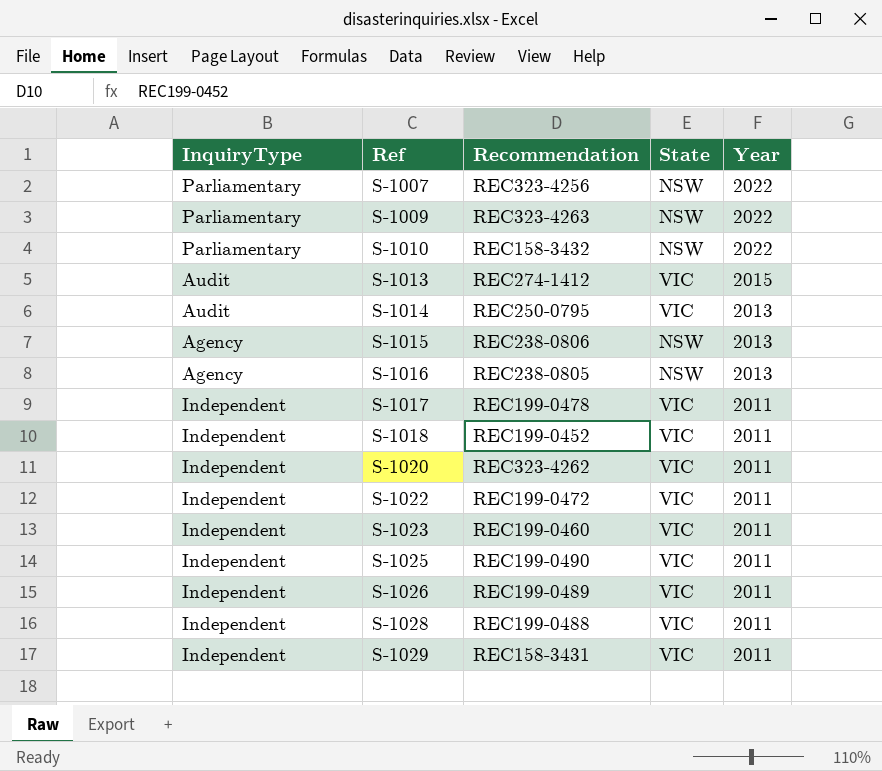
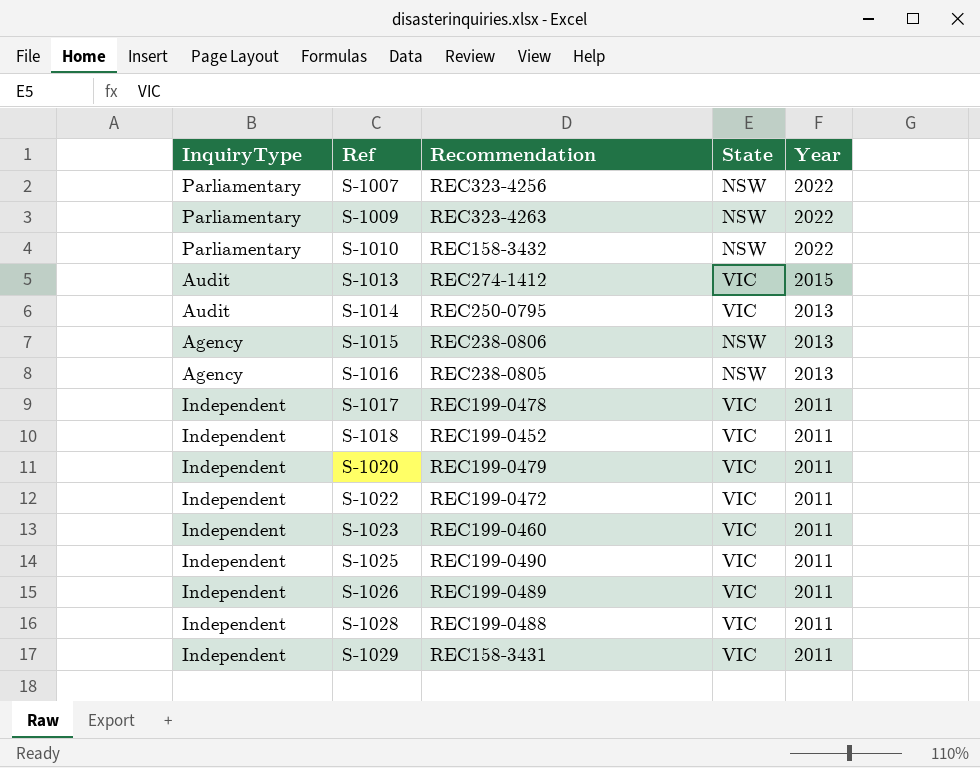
S-1020 | Recommendation: REC323-4262 -> REC199-0479

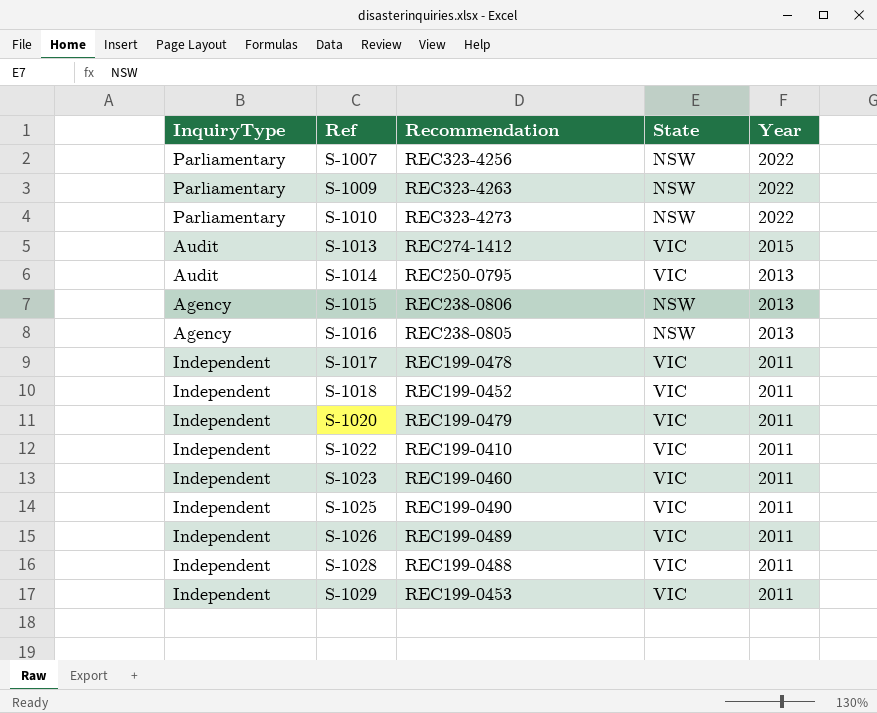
S-1010 | Recommendation: REC158-3432 -> REC323-4273
S-1022 | Recommendation: REC199-0472 -> REC199-0410
S-1029 | Recommendation: REC158-3431 -> REC199-0453

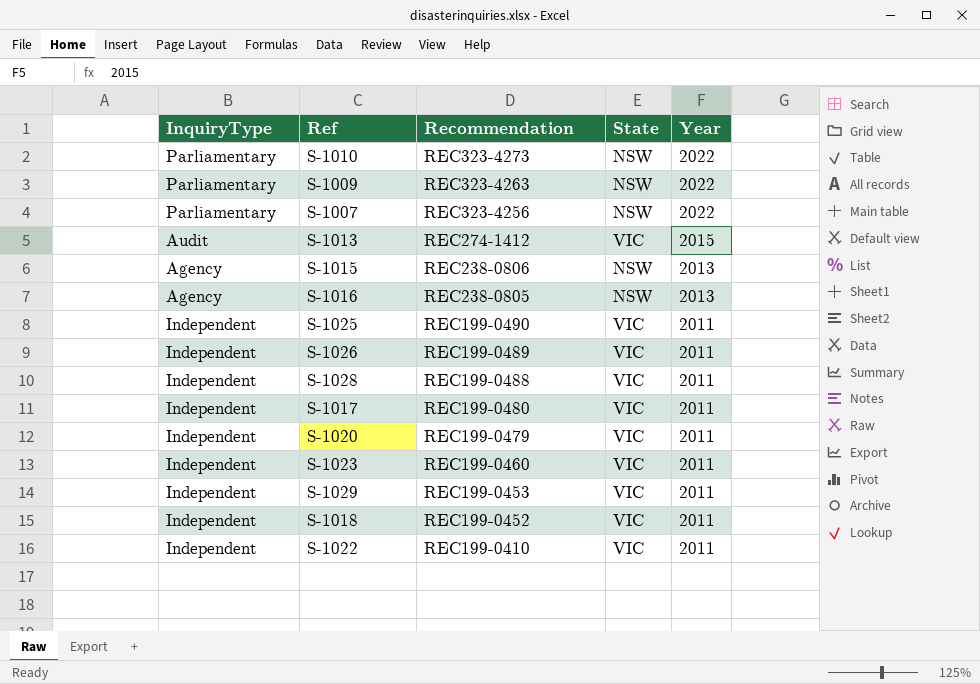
row order: Ref ascending -> Recommendation descending
row S-1014: Audit | REC250-0795 | VIC | 2013 -> none
S-1017 | Recommendation: REC199-0478 -> REC199-0480

